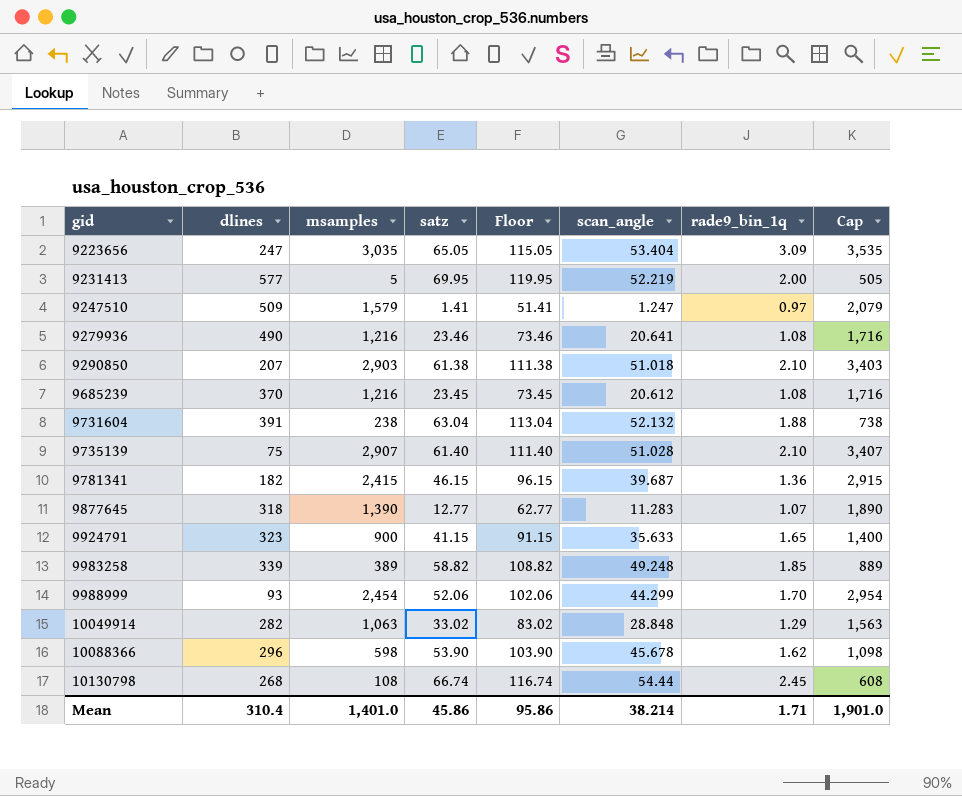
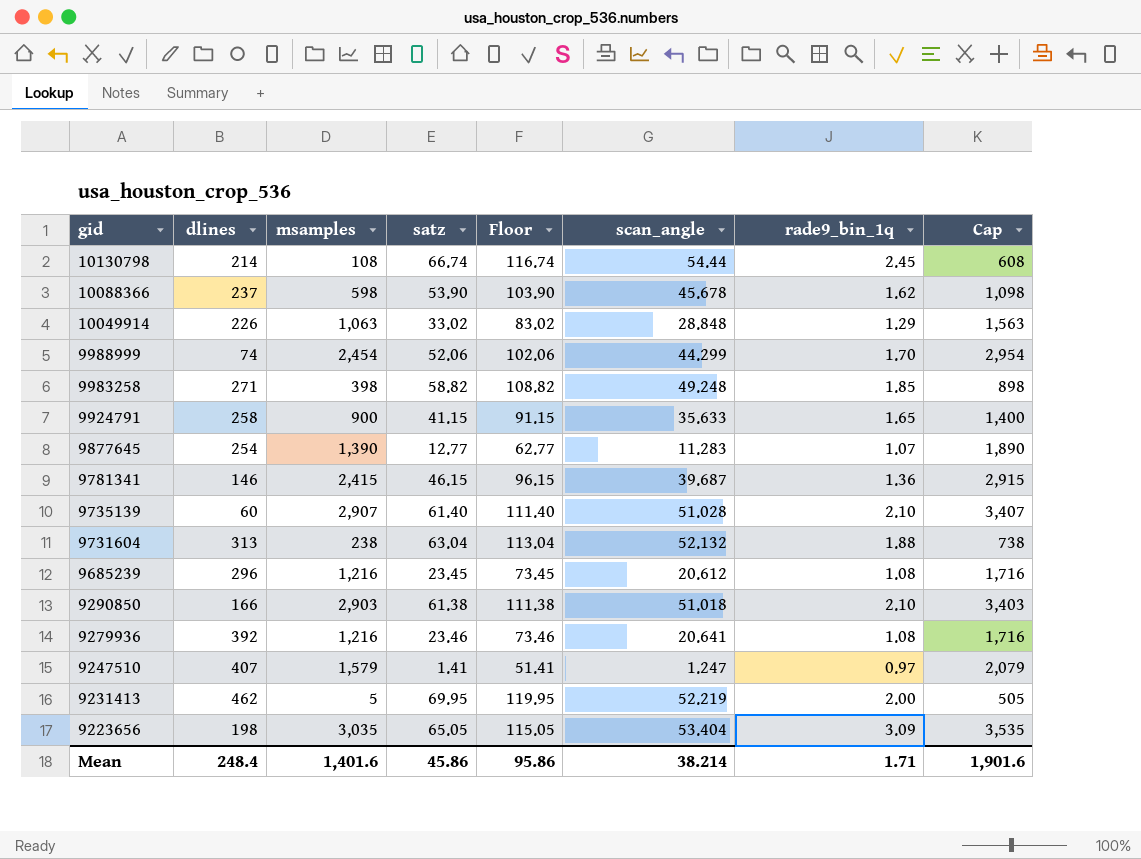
row order: gid ascending -> gid descending
10130798 | dlines: 268 -> 214
10088366 | dlines: 296 -> 237
10049914 | dlines: 282 -> 226
9988999 | dlines: 93 -> 74
9983258 | dlines: 339 -> 271
9983258 | msamples: 389 -> 398
9983258 | Cap: 889 -> 898
9924791 | dlines: 323 -> 258
9877645 | dlines: 318 -> 254
9781341 | dlines: 182 -> 146
9735139 | dlines: 75 -> 60
9731604 | dlines: 391 -> 313
9685239 | dlines: 370 -> 296
9290850 | dlines: 207 -> 166
9279936 | dlines: 490 -> 392
9247510 | dlines: 509 -> 407
9231413 | dlines: 577 -> 462
9223656 | dlines: 247 -> 198
Mean | dlines: 310.4 -> 248.4
Mean | msamples: 1,401.0 -> 1,401.6
Mean | Cap: 1,901.0 -> 1,901.6

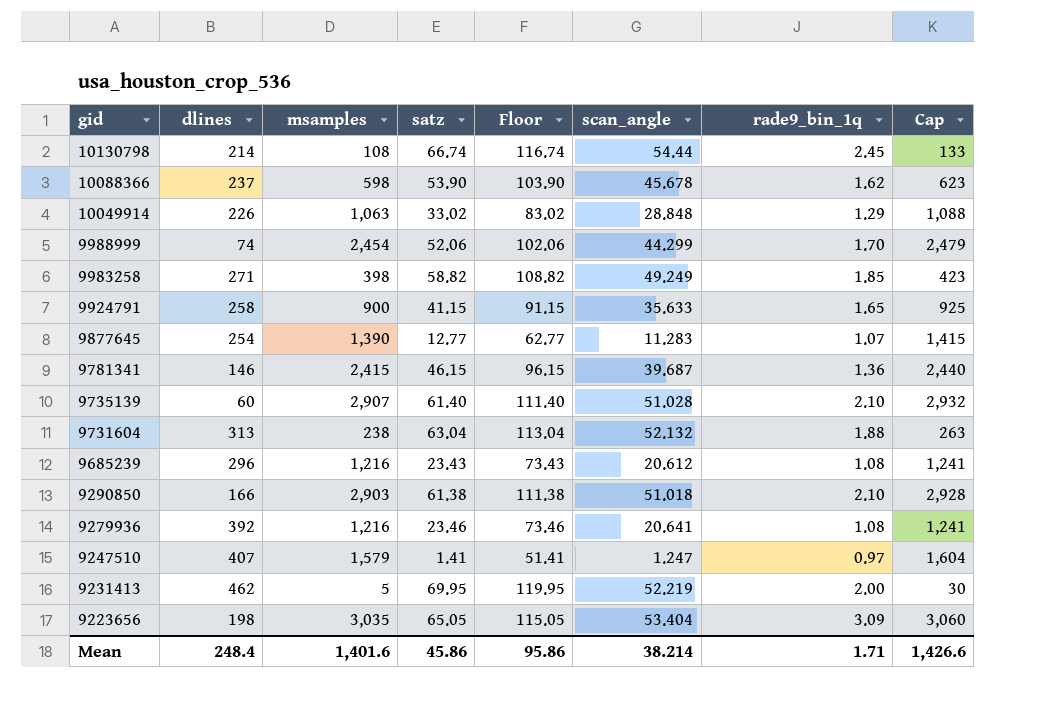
column Cap | formula: [msamples] + 500 -> [msamples] + 25
9983258 | scan_angle: 49.248 -> 49.249
9685239 | satz: 23.45 -> 23.43
9685239 | Floor: 73.45 -> 73.43
Mean | Cap: 1,901.6 -> 1,426.6

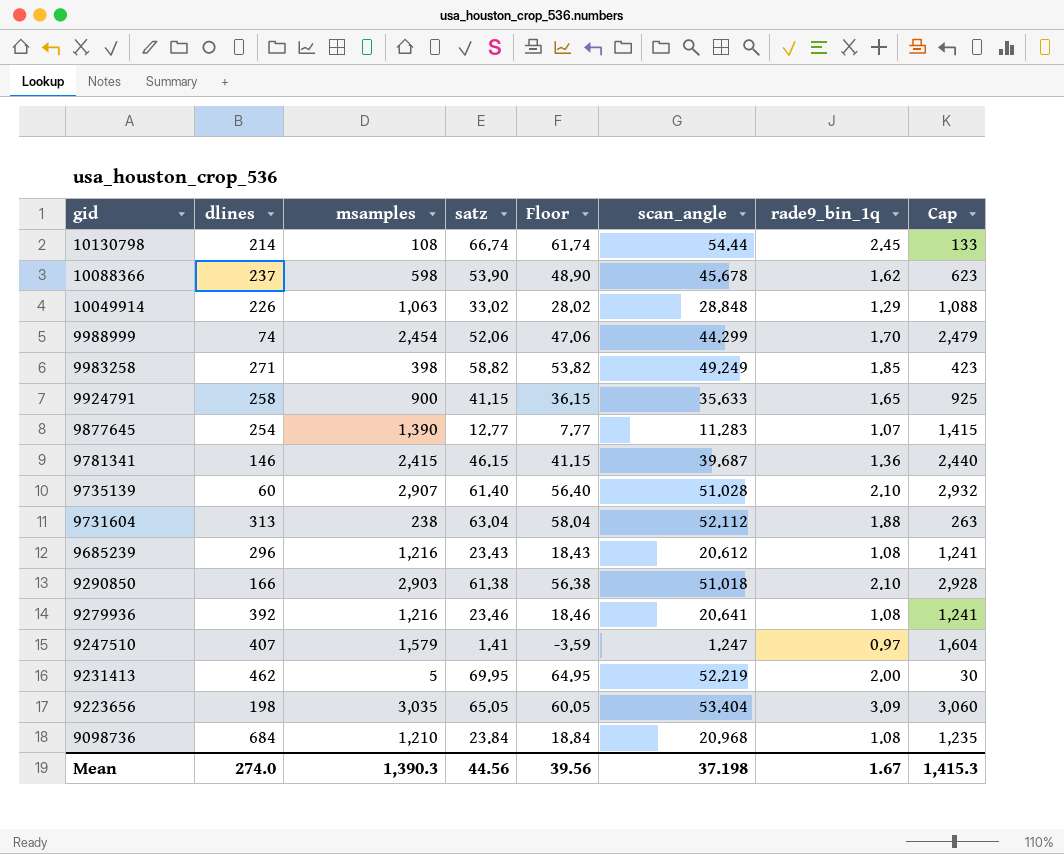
column Floor | formula: [satz] + 50 -> [satz] - 5
9731604 | scan_angle: 52.132 -> 52.112
row 9098736: none -> 684 | 1,210 | 23.84 | 18.84 | 20.968 | 1.08 | 1,235
Mean | dlines: 248.4 -> 274.0
Mean | msamples: 1,401.6 -> 1,390.3
Mean | satz: 45.86 -> 44.56
Mean | Floor: 95.86 -> 39.56
Mean | scan_angle: 38.214 -> 37.198
Mean | rade9_bin_1q: 1.71 -> 1.67
Mean | Cap: 1,426.6 -> 1,415.3

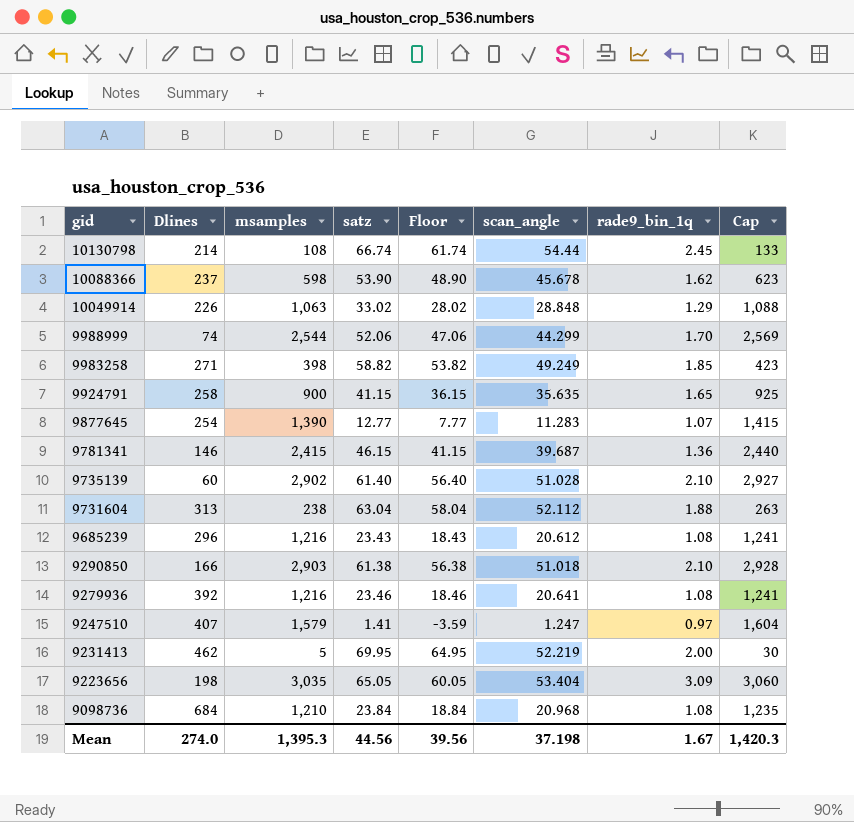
column name: dlines -> Dlines
9988999 | msamples: 2,454 -> 2,544
9988999 | Cap: 2,479 -> 2,569
9924791 | scan_angle: 35.633 -> 35.635
9735139 | msamples: 2,907 -> 2,902
9735139 | Cap: 2,932 -> 2,927
Mean | msamples: 1,390.3 -> 1,395.3
Mean | Cap: 1,415.3 -> 1,420.3

